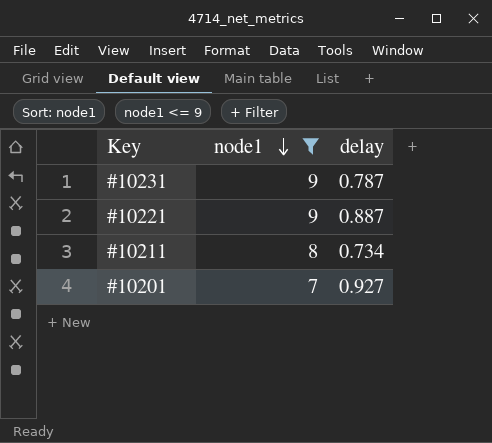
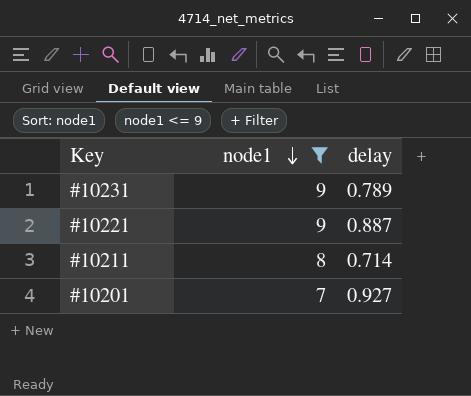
#10231 | delay: 0.787 -> 0.789
#10211 | delay: 0.734 -> 0.714

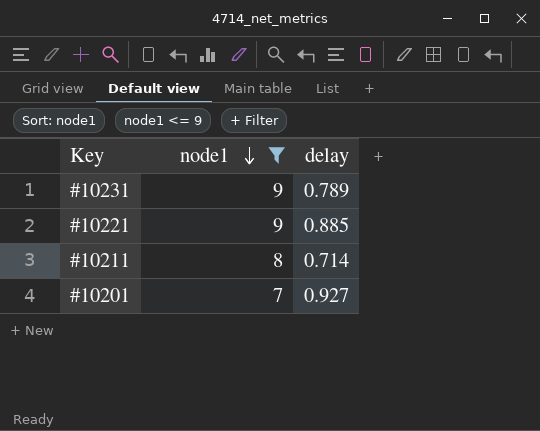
#10221 | delay: 0.887 -> 0.885

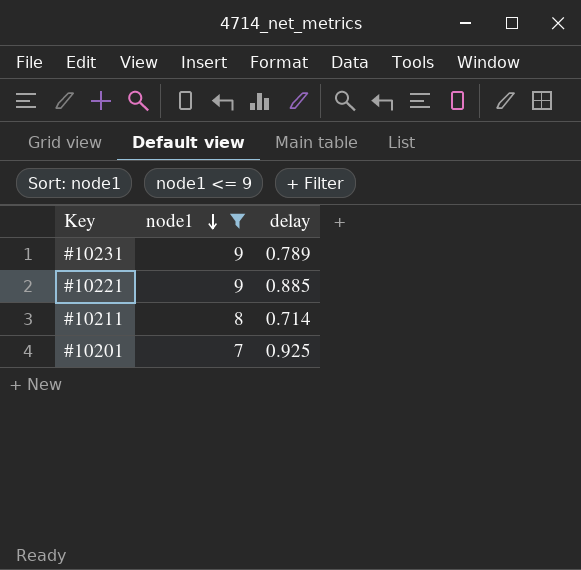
#10201 | delay: 0.927 -> 0.925

